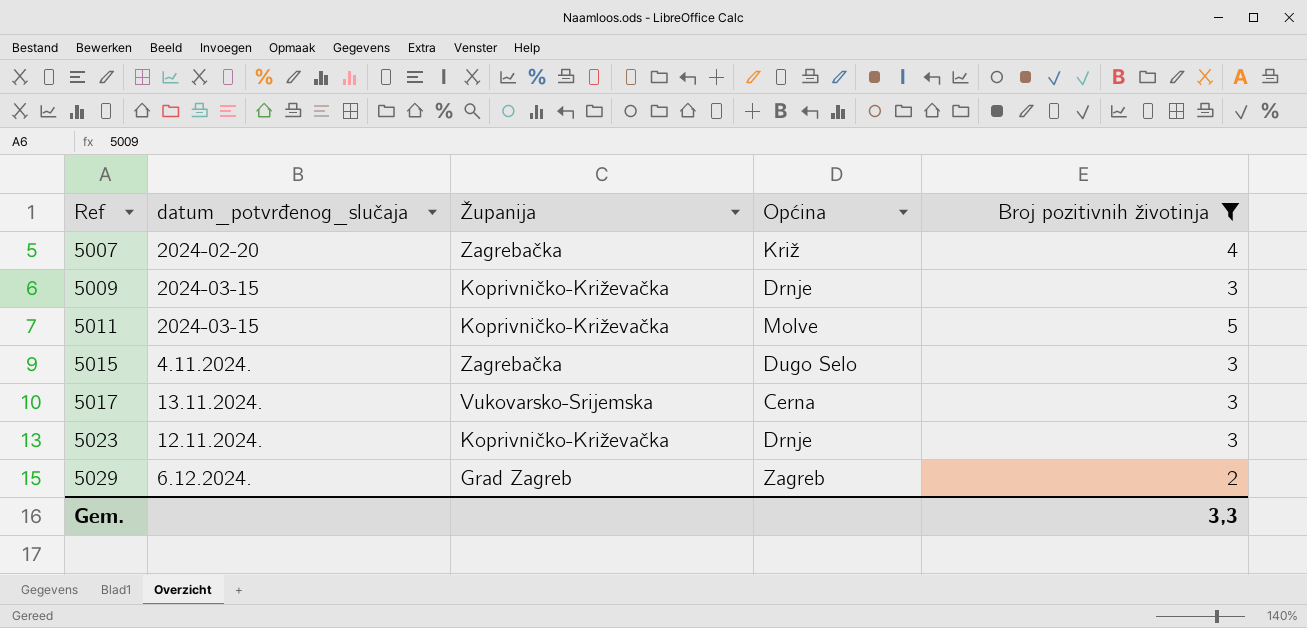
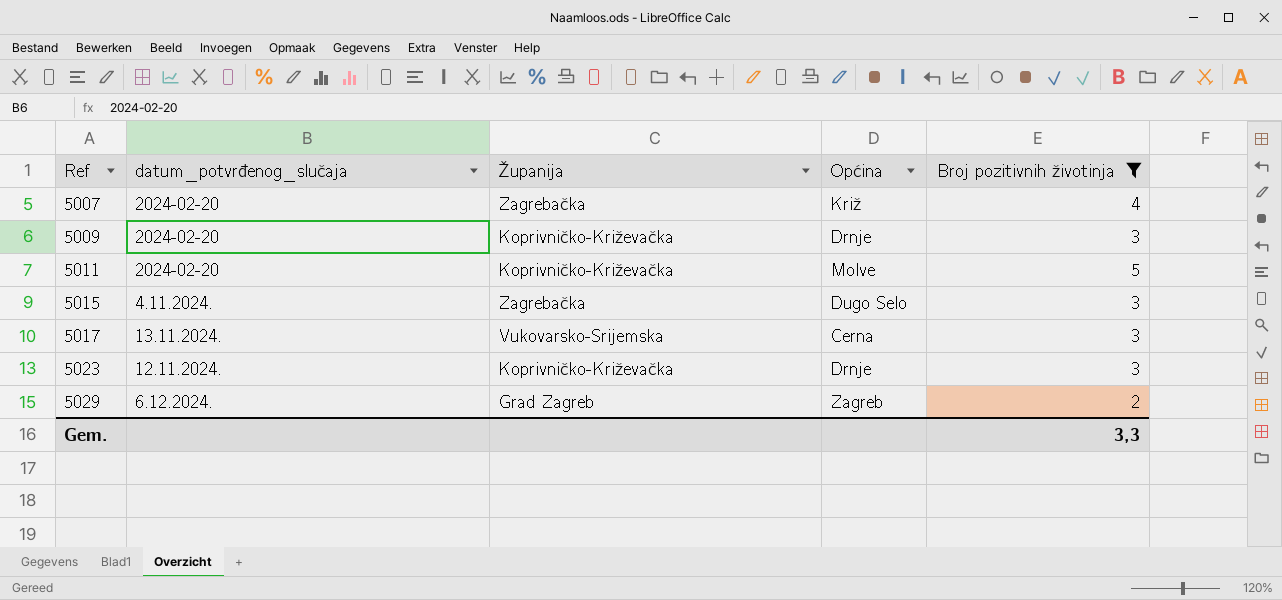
5009 | datum_potvrđenog_slučaja: 2024-03-15 -> 2024-02-20
5011 | datum_potvrđenog_slučaja: 2024-03-15 -> 2024-02-20

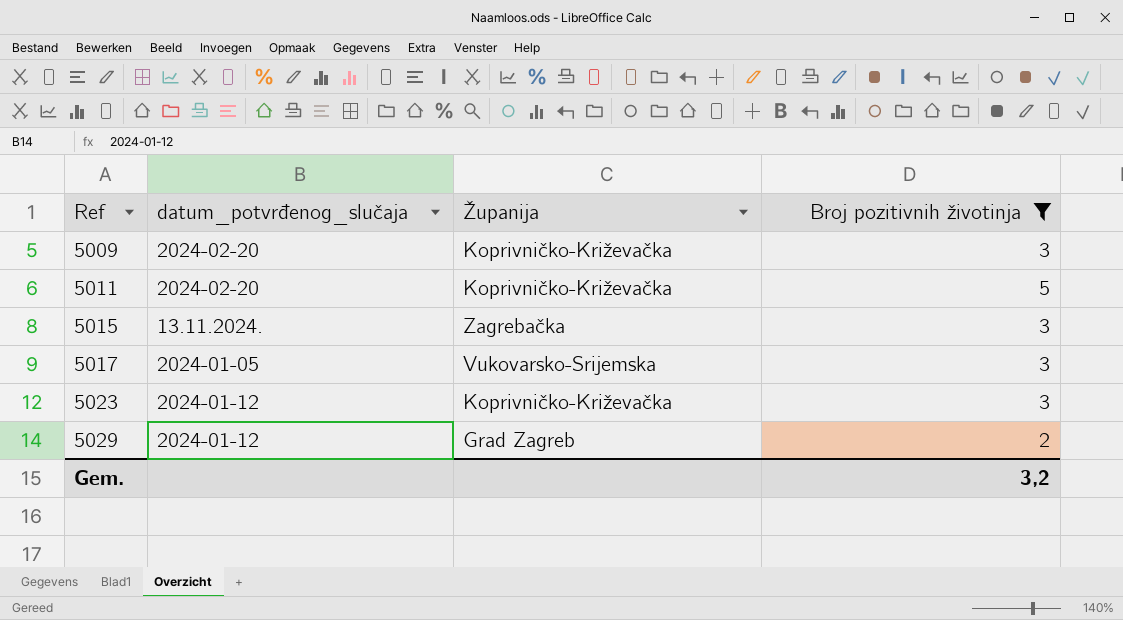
column Općina | position: 4 -> none
row 5007: 2024-02-20 | Zagrebačka | Križ | 4 -> none
5015 | datum_potvrđenog_slučaja: 4.11.2024. -> 13.11.2024.
5017 | datum_potvrđenog_slučaja: 13.11.2024. -> 2024-01-05
5023 | datum_potvrđenog_slučaja: 12.11.2024. -> 2024-01-12
5029 | datum_potvrđenog_slučaja: 6.12.2024. -> 2024-01-12
Gem. | Broj pozitivnih životinja: 3,3 -> 3,2

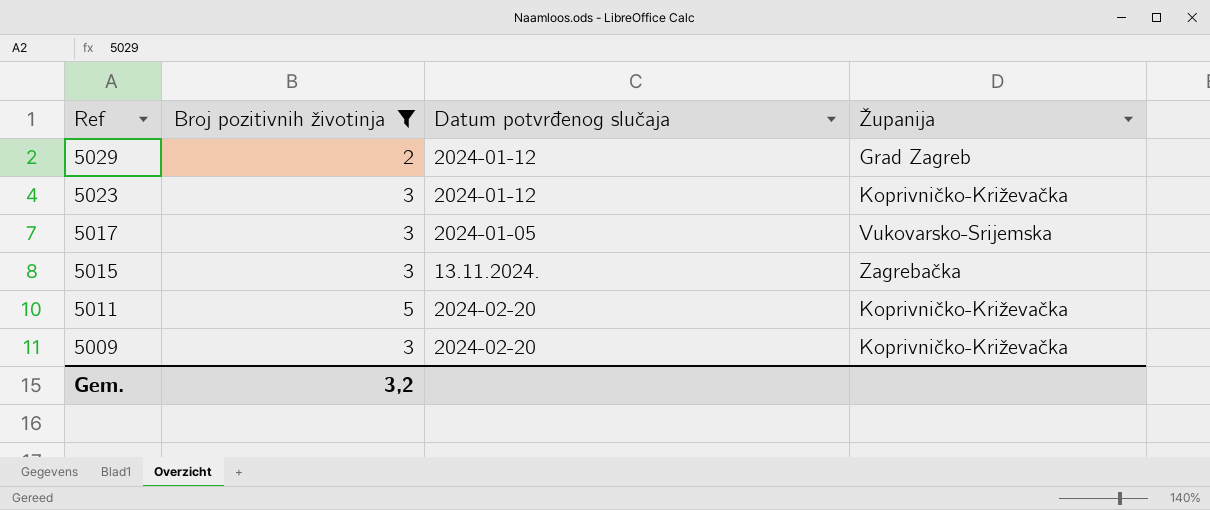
row order: Ref ascending -> Ref descending
column Broj pozitivnih životinja | position: 4 -> 2
column name: datum_potvrđenog_slučaja -> Datum potvrđenog slučaja

